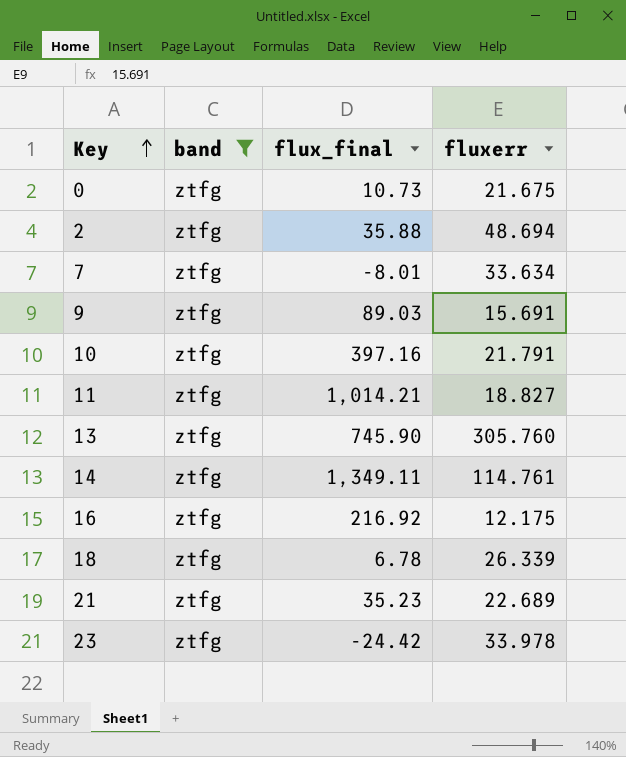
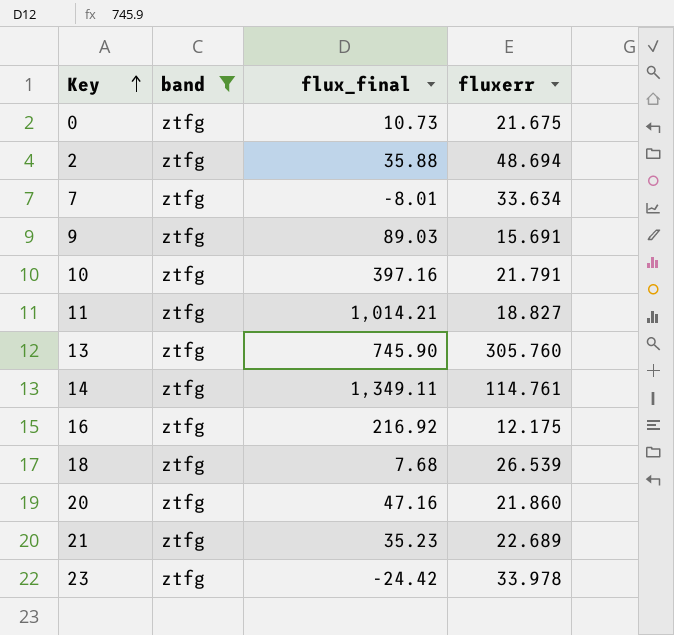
18 | flux_final: 6.78 -> 7.68
18 | fluxerr: 26.339 -> 26.539
row 20: none -> ztfg | 47.16 | 21.860

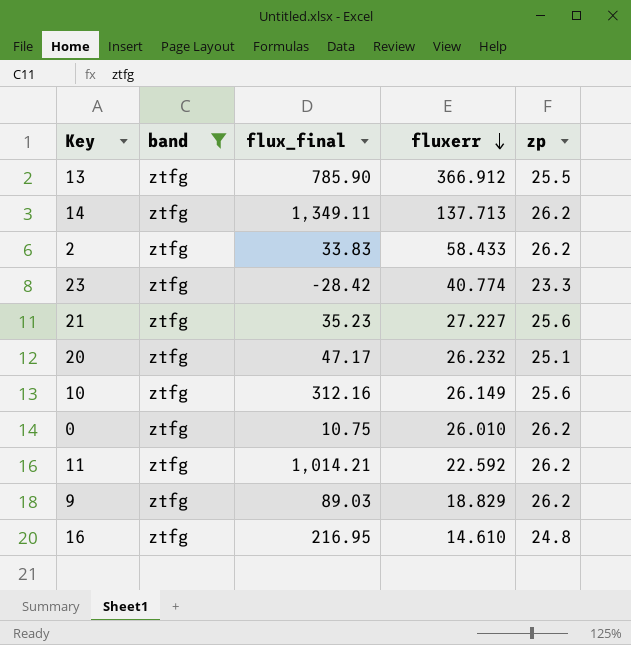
row order: Key ascending -> fluxerr descending
column zp | position: none -> 5
row 7: ztfg | -8.01 | 33.634 -> none
row 18: ztfg | 7.68 | 26.539 -> none
13 | flux_final: 745.90 -> 785.90
13 | fluxerr: 305.760 -> 366.912
14 | fluxerr: 114.761 -> 137.713
2 | flux_final: 35.88 -> 33.83
2 | fluxerr: 48.694 -> 58.433
23 | flux_final: -24.42 -> -28.42
23 | fluxerr: 33.978 -> 40.774
21 | fluxerr: 22.689 -> 27.227
20 | flux_final: 47.16 -> 47.17
20 | fluxerr: 21.860 -> 26.232
10 | flux_final: 397.16 -> 312.16
10 | fluxerr: 21.791 -> 26.149
0 | flux_final: 10.73 -> 10.75
0 | fluxerr: 21.675 -> 26.010
11 | fluxerr: 18.827 -> 22.592
9 | fluxerr: 15.691 -> 18.829
16 | flux_final: 216.92 -> 216.95
16 | fluxerr: 12.175 -> 14.610

